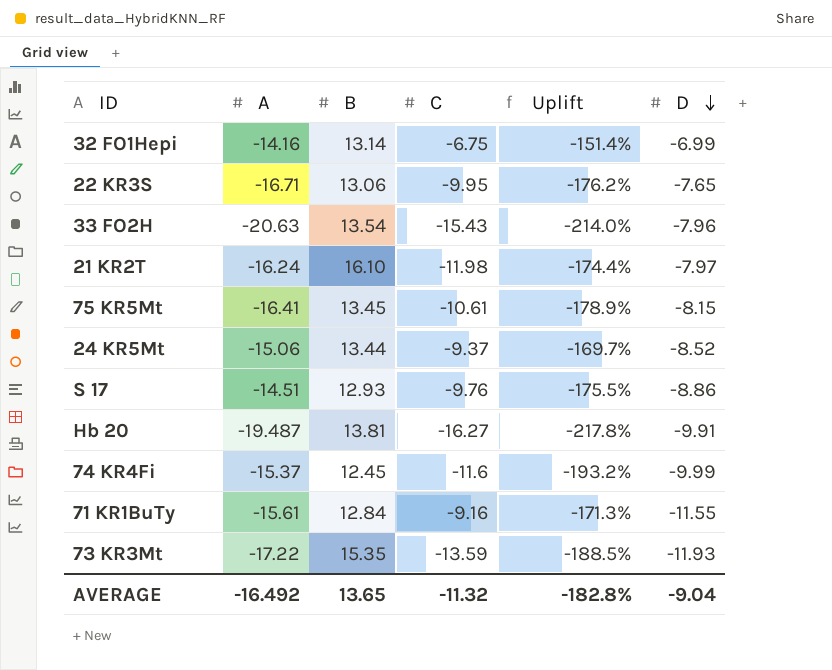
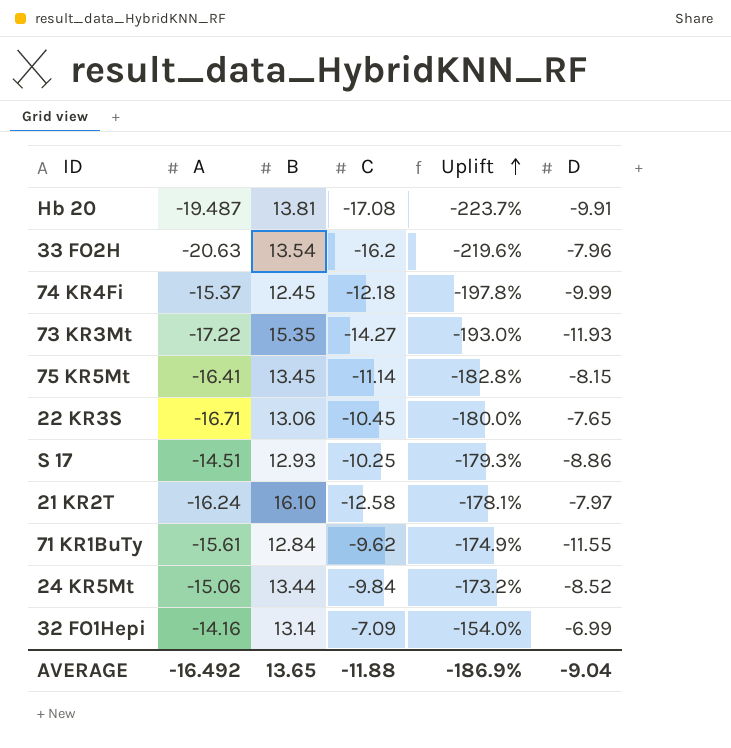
row order: D descending -> Uplift ascending
Hb 20 | C: -16.27 -> -17.08
Hb 20 | Uplift: -217.8% -> -223.7%
33 FO2H | C: -15.43 -> -16.2
33 FO2H | Uplift: -214.0% -> -219.6%
74 KR4Fi | C: -11.6 -> -12.18
74 KR4Fi | Uplift: -193.2% -> -197.8%
73 KR3Mt | C: -13.59 -> -14.27
73 KR3Mt | Uplift: -188.5% -> -193.0%
75 KR5Mt | C: -10.61 -> -11.14
75 KR5Mt | Uplift: -178.9% -> -182.8%
22 KR3S | C: -9.95 -> -10.45
22 KR3S | Uplift: -176.2% -> -180.0%
S 17 | C: -9.76 -> -10.25
S 17 | Uplift: -175.5% -> -179.3%
21 KR2T | C: -11.98 -> -12.58
21 KR2T | Uplift: -174.4% -> -178.1%
71 KR1BuTy | C: -9.16 -> -9.62
71 KR1BuTy | Uplift: -171.3% -> -174.9%
24 KR5Mt | C: -9.37 -> -9.84
24 KR5Mt | Uplift: -169.7% -> -173.2%
32 FO1Hepi | C: -6.75 -> -7.09
32 FO1Hepi | Uplift: -151.4% -> -154.0%
AVERAGE | C: -11.32 -> -11.88
AVERAGE | Uplift: -182.8% -> -186.9%

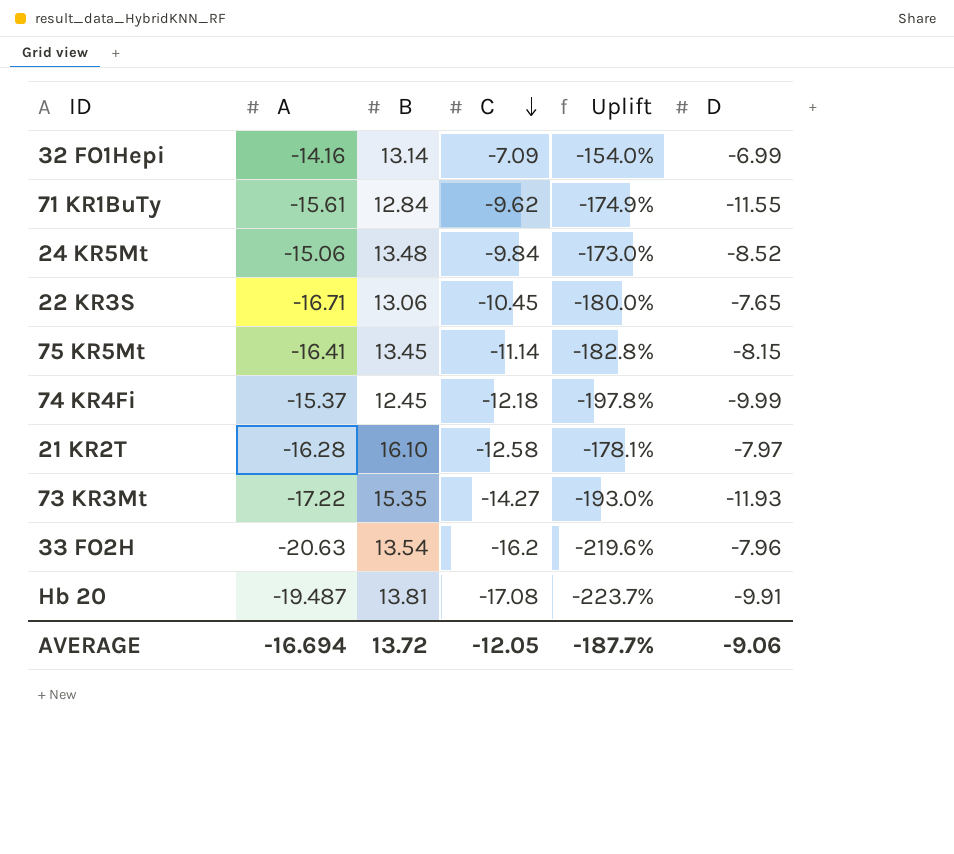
row order: Uplift ascending -> C descending
row S 17: -14.51 | 12.93 | -10.25 | -179.3% | -8.86 -> none
24 KR5Mt | B: 13.44 -> 13.48
24 KR5Mt | Uplift: -173.2% -> -173.0%
21 KR2T | A: -16.24 -> -16.28
AVERAGE | A: -16.492 -> -16.694
AVERAGE | B: 13.65 -> 13.72
AVERAGE | C: -11.88 -> -12.05
AVERAGE | Uplift: -186.9% -> -187.7%
AVERAGE | D: -9.04 -> -9.06

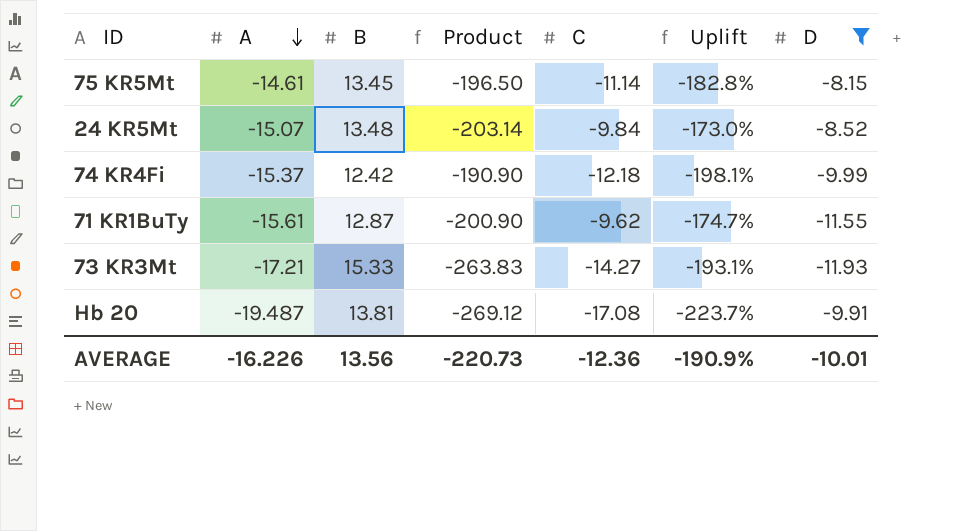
filter: none -> D <= -8.15
row order: C descending -> A descending
column Product | formula: none -> [A] * [B]
75 KR5Mt | A: -16.41 -> -14.61
24 KR5Mt | A: -15.06 -> -15.07
74 KR4Fi | B: 12.45 -> 12.42
74 KR4Fi | Uplift: -197.8% -> -198.1%
71 KR1BuTy | B: 12.84 -> 12.87
71 KR1BuTy | Uplift: -174.9% -> -174.7%
73 KR3Mt | A: -17.22 -> -17.21
73 KR3Mt | B: 15.35 -> 15.33
73 KR3Mt | Uplift: -193.0% -> -193.1%
AVERAGE | A: -16.694 -> -16.226
AVERAGE | B: 13.72 -> 13.56
AVERAGE | C: -12.05 -> -12.36
AVERAGE | Uplift: -187.7% -> -190.9%
AVERAGE | D: -9.06 -> -10.01

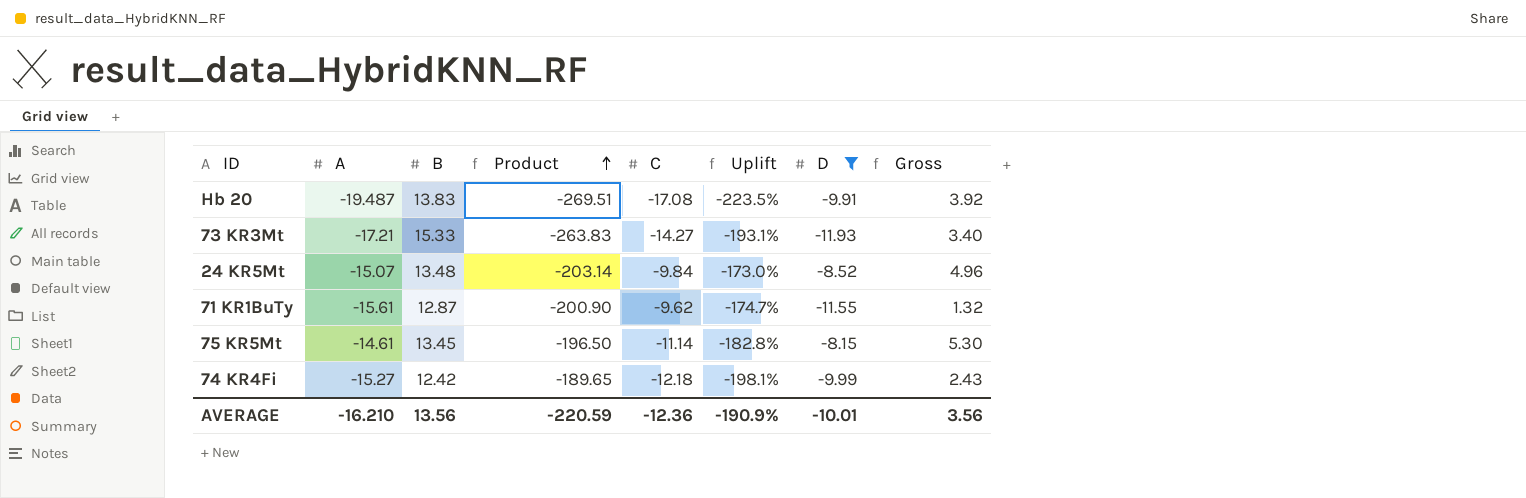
row order: A descending -> Product ascending
column Gross | formula: none -> [B] + [D]
Hb 20 | B: 13.81 -> 13.83
Hb 20 | Product: -269.12 -> -269.51
Hb 20 | Uplift: -223.7% -> -223.5%
74 KR4Fi | A: -15.37 -> -15.27
74 KR4Fi | Product: -190.90 -> -189.65
AVERAGE | A: -16.226 -> -16.210
AVERAGE | Product: -220.73 -> -220.59

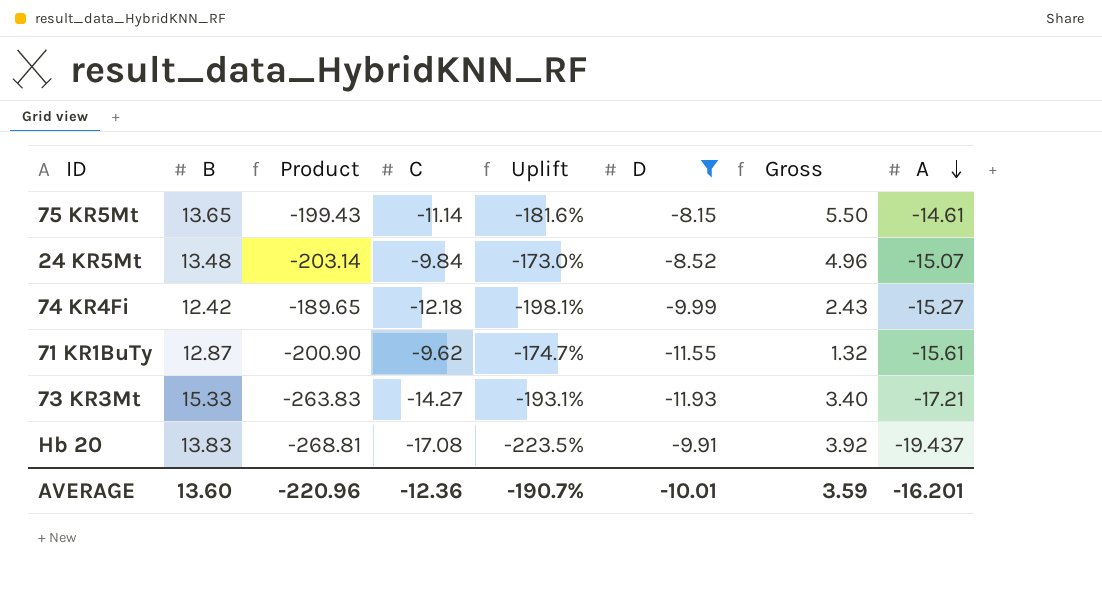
row order: Product ascending -> A descending
column A | position: 2 -> 8
75 KR5Mt | B: 13.45 -> 13.65
75 KR5Mt | Product: -196.50 -> -199.43
75 KR5Mt | Uplift: -182.8% -> -181.6%
75 KR5Mt | Gross: 5.30 -> 5.50
Hb 20 | Product: -269.51 -> -268.81
Hb 20 | A: -19.487 -> -19.437
AVERAGE | B: 13.56 -> 13.60
AVERAGE | Product: -220.59 -> -220.96
AVERAGE | Uplift: -190.9% -> -190.7%
AVERAGE | Gross: 3.56 -> 3.59
AVERAGE | A: -16.210 -> -16.201

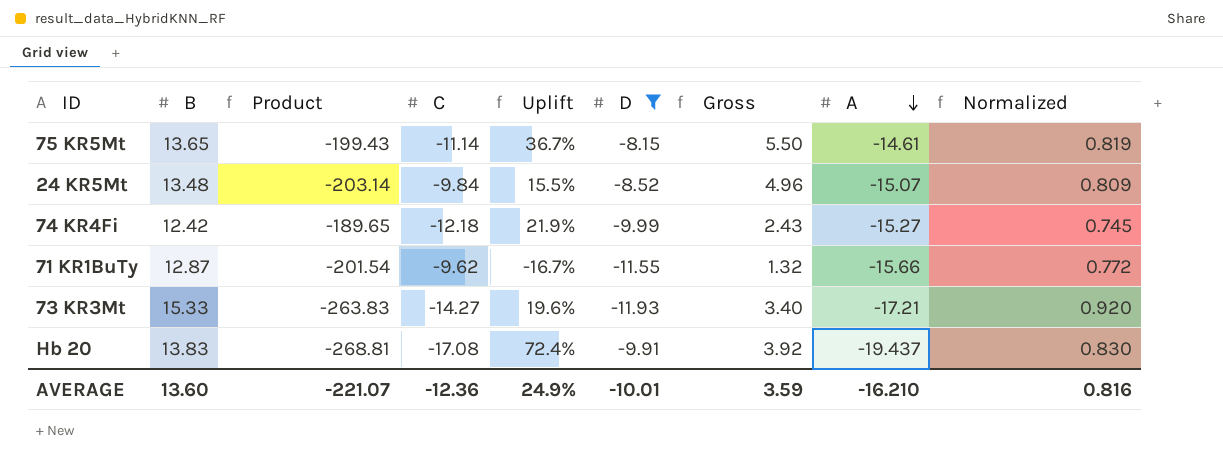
column Uplift | formula: ([C] - [B]) / [B] -> ([C] - [D]) / [D]
column Normalized | formula: none -> [B] * 0.06
71 KR1BuTy | Product: -200.90 -> -201.54
71 KR1BuTy | A: -15.61 -> -15.66
AVERAGE | Product: -220.96 -> -221.07
AVERAGE | Uplift: -190.7% -> 24.9%
AVERAGE | A: -16.201 -> -16.210

